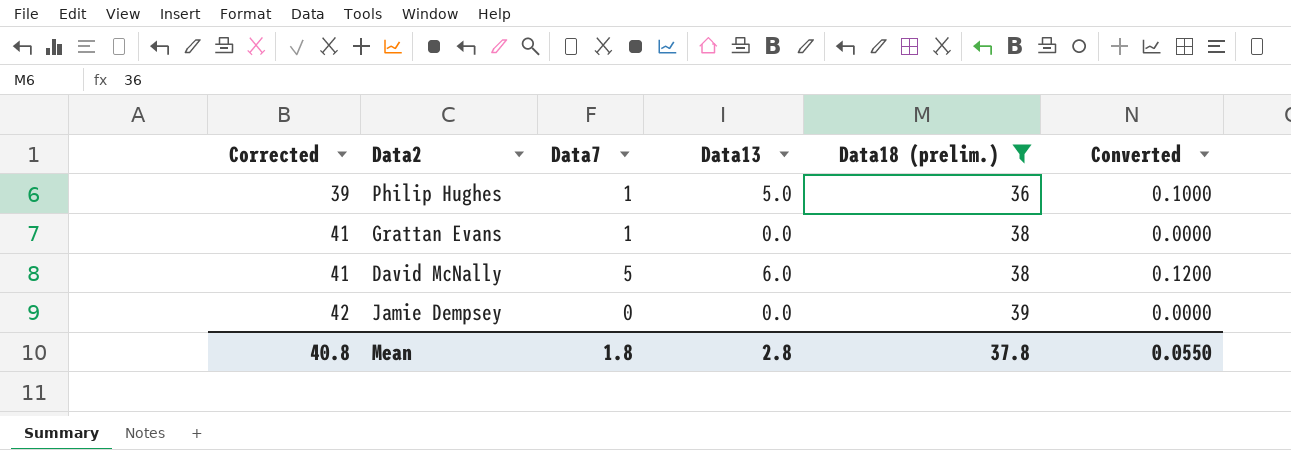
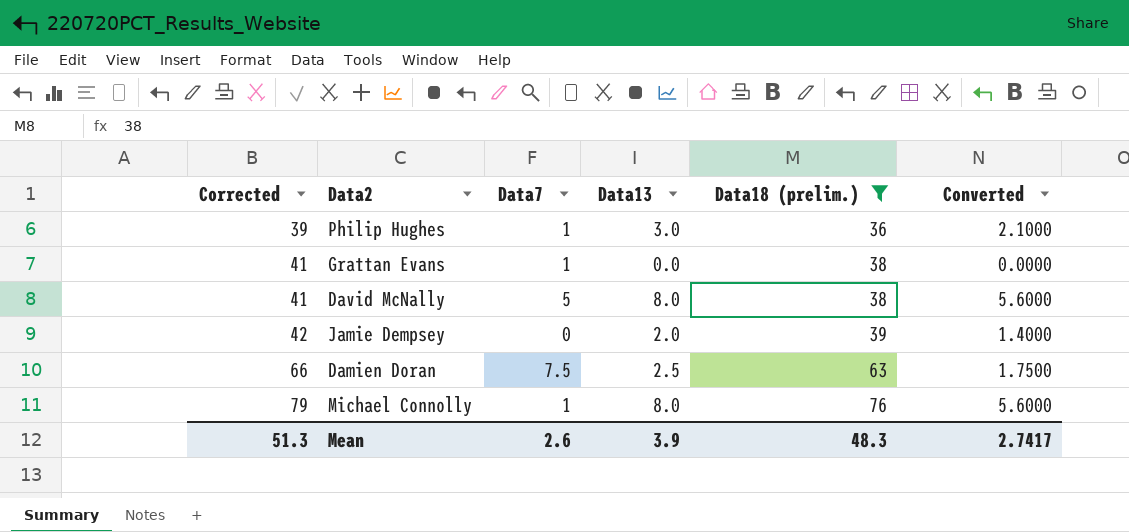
column Converted | formula: [Data13] * 0.02 -> [Data13] * 0.7
Philip Hughes | Data13: 5.0 -> 3.0
David McNally | Data13: 6.0 -> 8.0
Jamie Dempsey | Data13: 0.0 -> 2.0
row Damien Doran: none -> 66 | 7.5 | 2.5 | 63 | 1.7500
row Michael Connolly: none -> 79 | 1 | 8.0 | 76 | 5.6000
Mean | Corrected: 40.8 -> 51.3
Mean | Data7: 1.8 -> 2.6
Mean | Data13: 2.8 -> 3.9
Mean | Data18 (prelim.): 37.8 -> 48.3
Mean | Converted: 0.0550 -> 2.7417

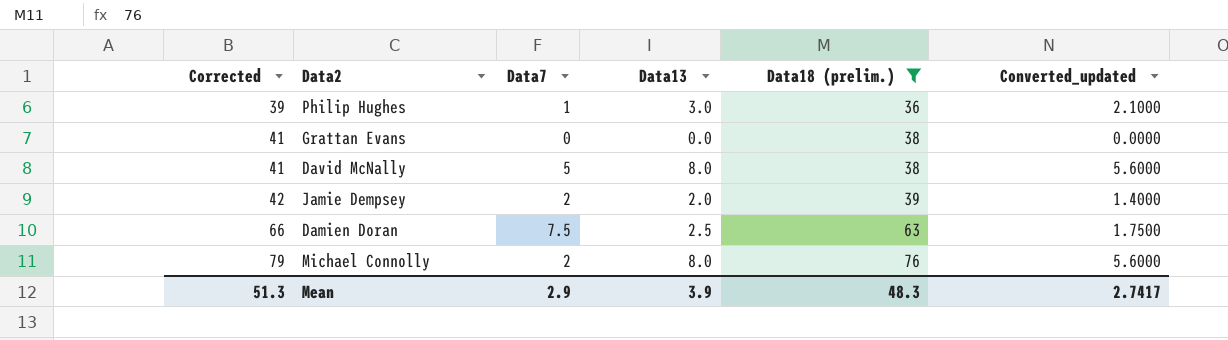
column name: Converted -> Converted_updated
Grattan Evans | Data7: 1 -> 0
Jamie Dempsey | Data7: 0 -> 2
Michael Connolly | Data7: 1 -> 2
Mean | Data7: 2.6 -> 2.9

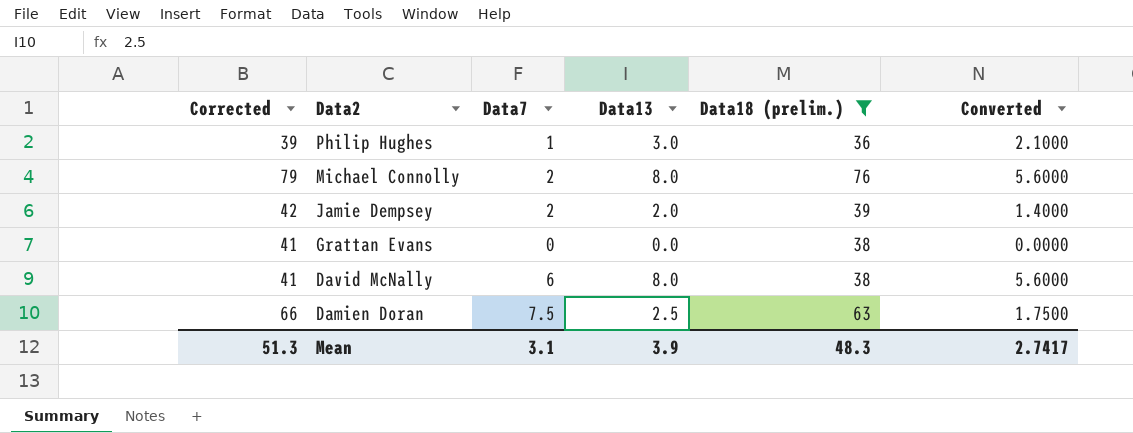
row order: Corrected ascending -> Data2 descending
column name: Converted_updated -> Converted
David McNally | Data7: 5 -> 6
Mean | Data7: 2.9 -> 3.1

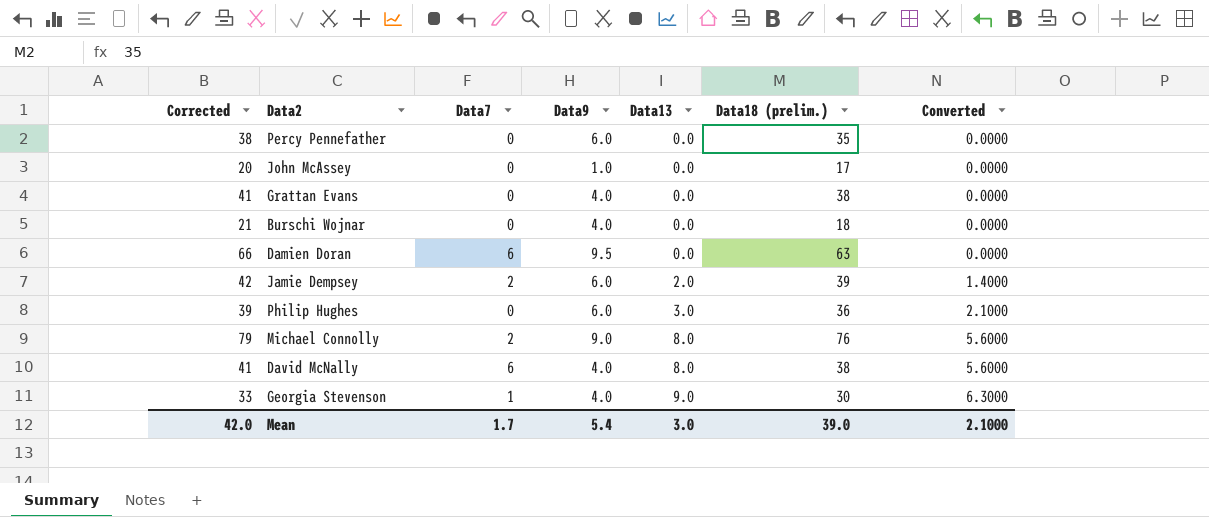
filter: Data18 (prelim.) >= 36 -> none
row order: Data2 descending -> Data13 ascending
column Data9 | position: none -> 4
Damien Doran | Data7: 7.5 -> 6
Damien Doran | Data13: 2.5 -> 0.0
Damien Doran | Converted: 1.7500 -> 0.0000
Philip Hughes | Data7: 1 -> 0
Mean | Corrected: 51.3 -> 42.0
Mean | Data7: 3.1 -> 1.7
Mean | Data13: 3.9 -> 3.0
Mean | Data18 (prelim.): 48.3 -> 39.0
Mean | Converted: 2.7417 -> 2.1000

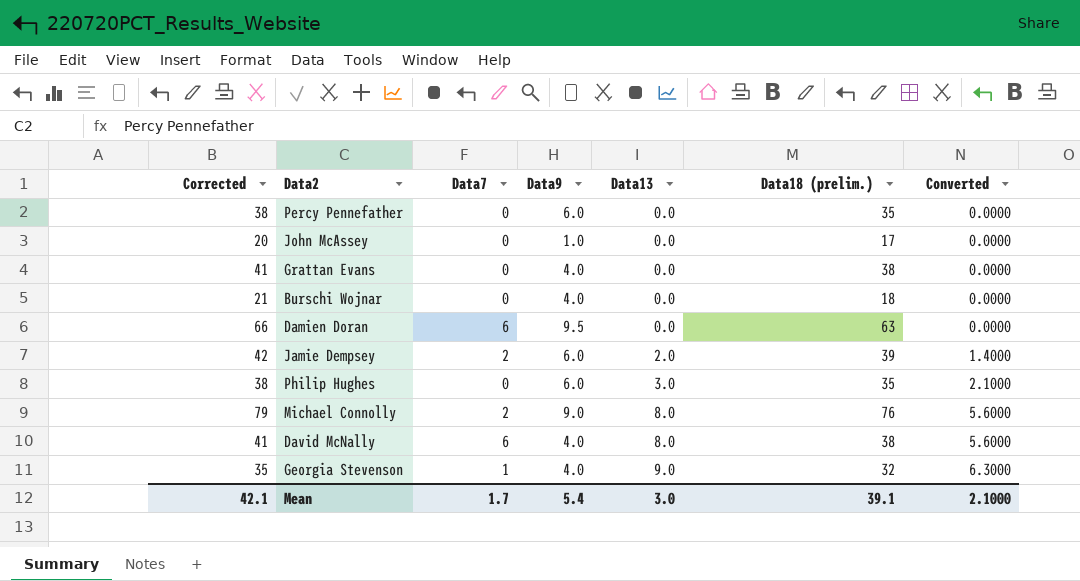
Philip Hughes | Corrected: 39 -> 38
Philip Hughes | Data18 (prelim.): 36 -> 35
Georgia Stevenson | Corrected: 33 -> 35
Georgia Stevenson | Data18 (prelim.): 30 -> 32
Mean | Corrected: 42.0 -> 42.1
Mean | Data18 (prelim.): 39.0 -> 39.1

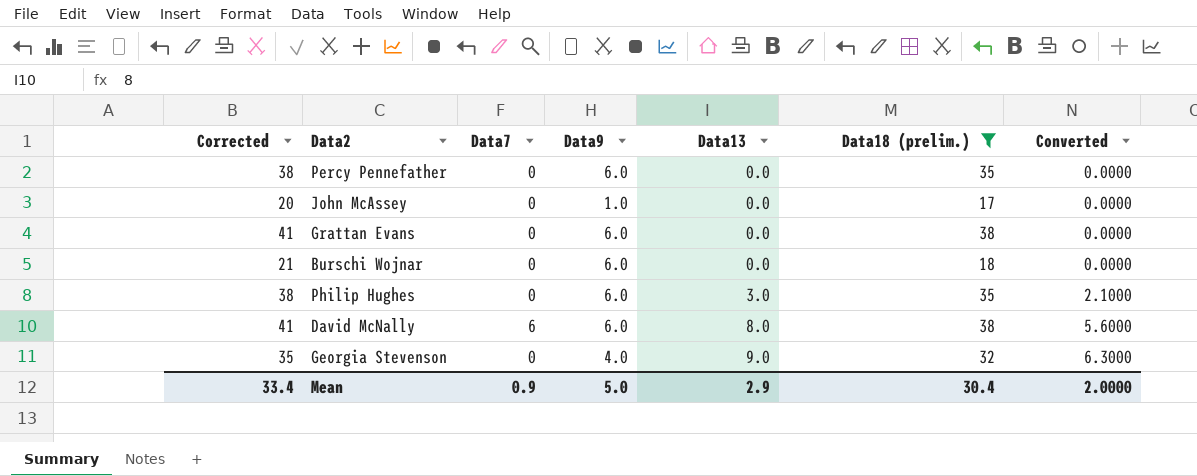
filter: none -> Data18 (prelim.) <= 38
Grattan Evans | Data9: 4.0 -> 6.0
Burschi Wojnar | Data9: 4.0 -> 6.0
David McNally | Data9: 4.0 -> 6.0
Georgia Stevenson | Data7: 1 -> 0
Mean | Corrected: 42.1 -> 33.4
Mean | Data7: 1.7 -> 0.9
Mean | Data9: 5.4 -> 5.0
Mean | Data13: 3.0 -> 2.9
Mean | Data18 (prelim.): 39.1 -> 30.4
Mean | Converted: 2.1000 -> 2.0000

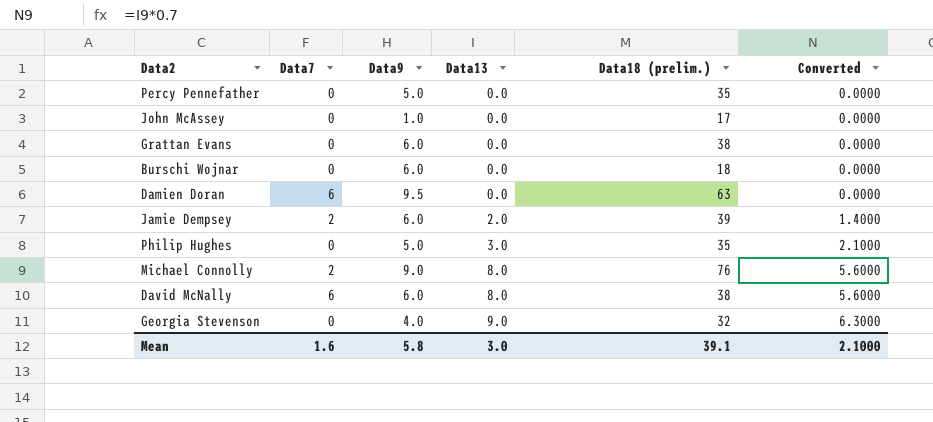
filter: Data18 (prelim.) <= 38 -> none
column Corrected | formula: [Data18 (prelim.)] + 3 -> none
Percy Pennefather | Data9: 6.0 -> 5.0
Philip Hughes | Data9: 6.0 -> 5.0
Mean | Data7: 0.9 -> 1.6
Mean | Data9: 5.0 -> 5.8
Mean | Data13: 2.9 -> 3.0
Mean | Data18 (prelim.): 30.4 -> 39.1
Mean | Converted: 2.0000 -> 2.1000

